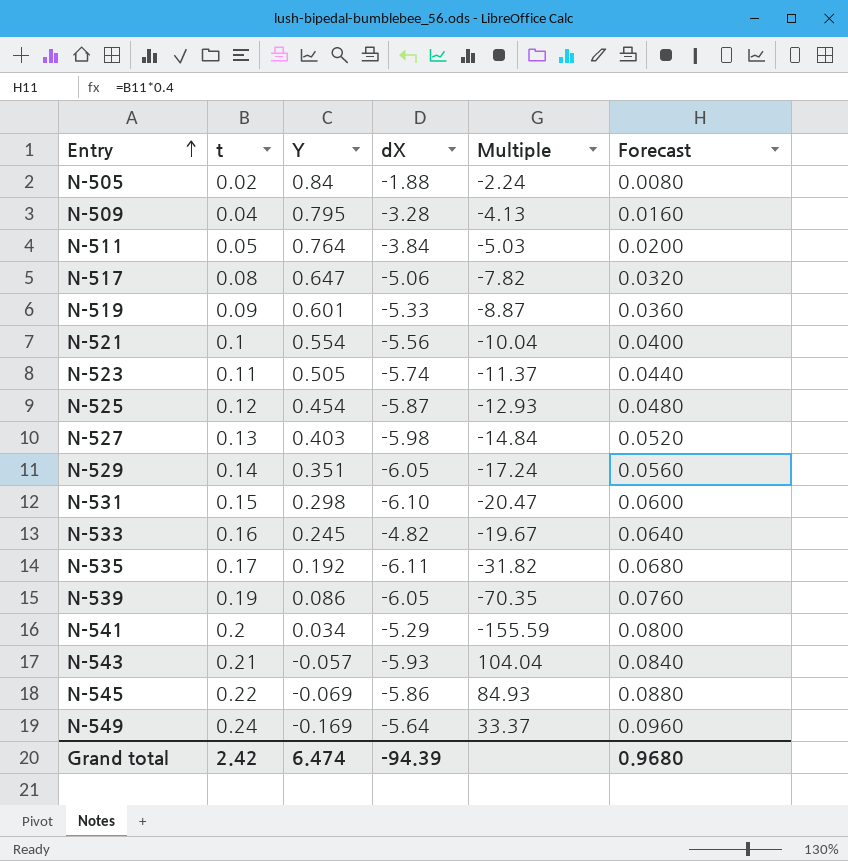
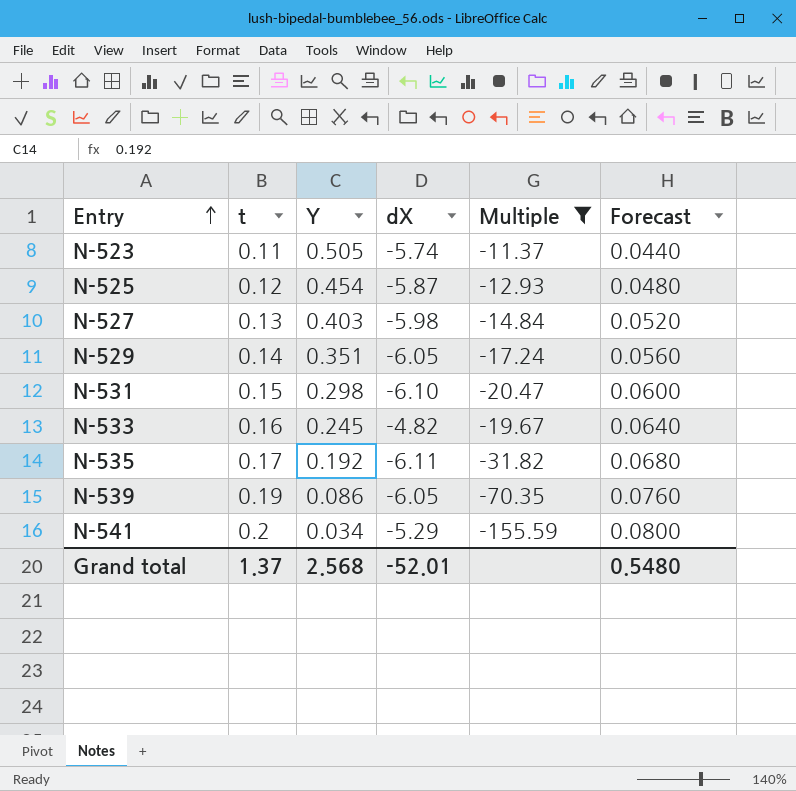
filter: none -> Multiple <= -11.37
Grand total | t: 2.42 -> 1.37
Grand total | Y: 6.474 -> 2.568
Grand total | dX: -94.39 -> -52.01
Grand total | Forecast: 0.9680 -> 0.5480

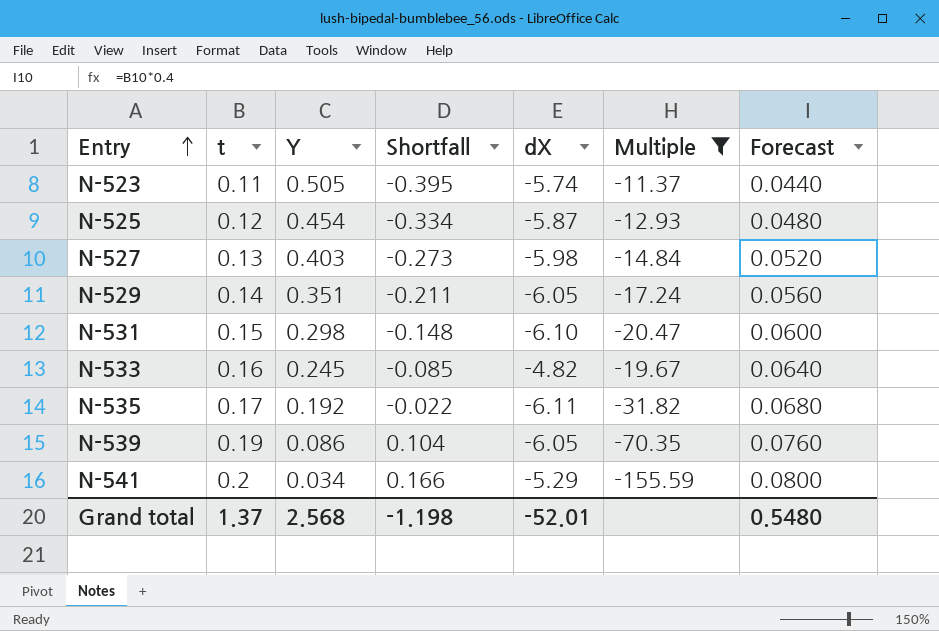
column Shortfall | formula: none -> [t] - [Y]

